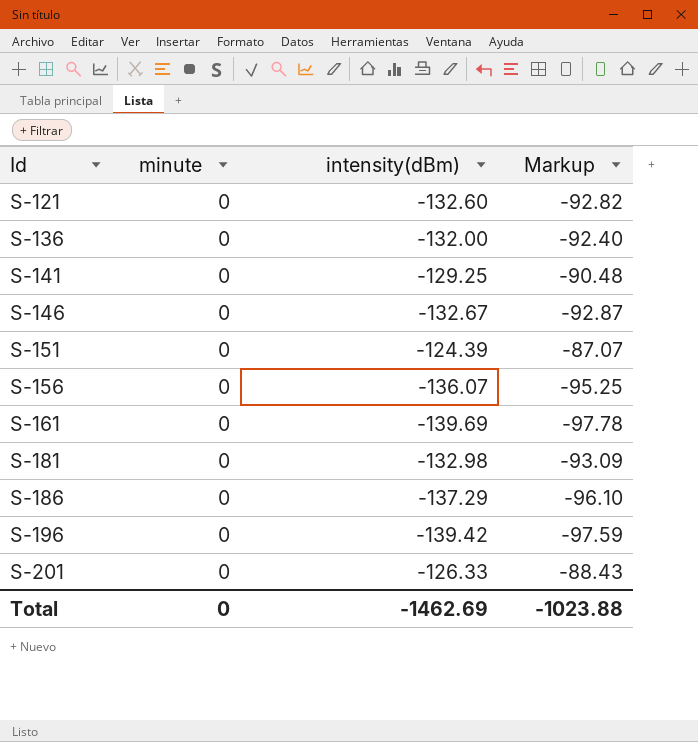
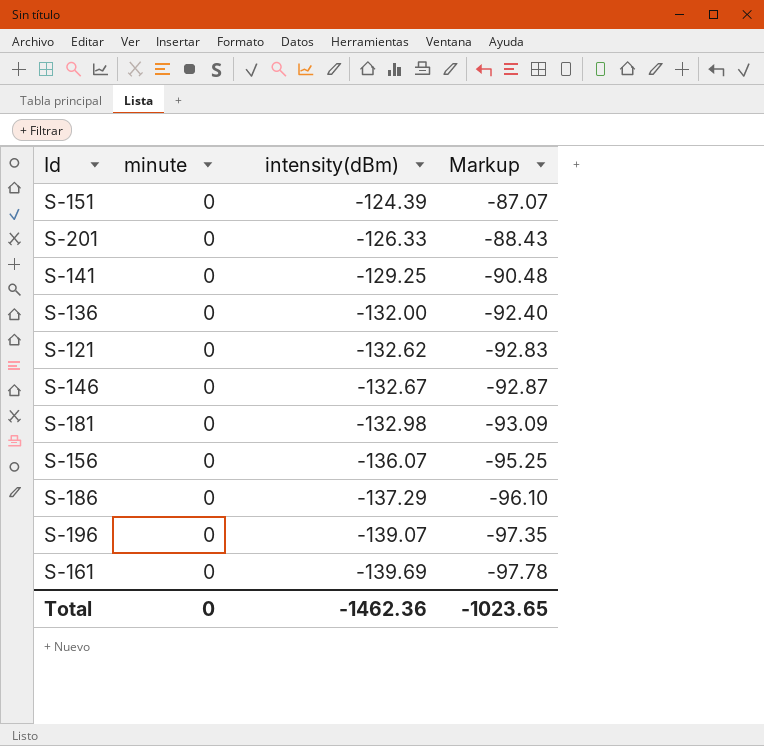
row order: Id ascending -> intensity(dBm) descending
S-121 | intensity(dBm): -132.60 -> -132.62
S-121 | Markup: -92.82 -> -92.83
S-196 | intensity(dBm): -139.42 -> -139.07
S-196 | Markup: -97.59 -> -97.35
Total | intensity(dBm): -1462.69 -> -1462.36
Total | Markup: -1023.88 -> -1023.65

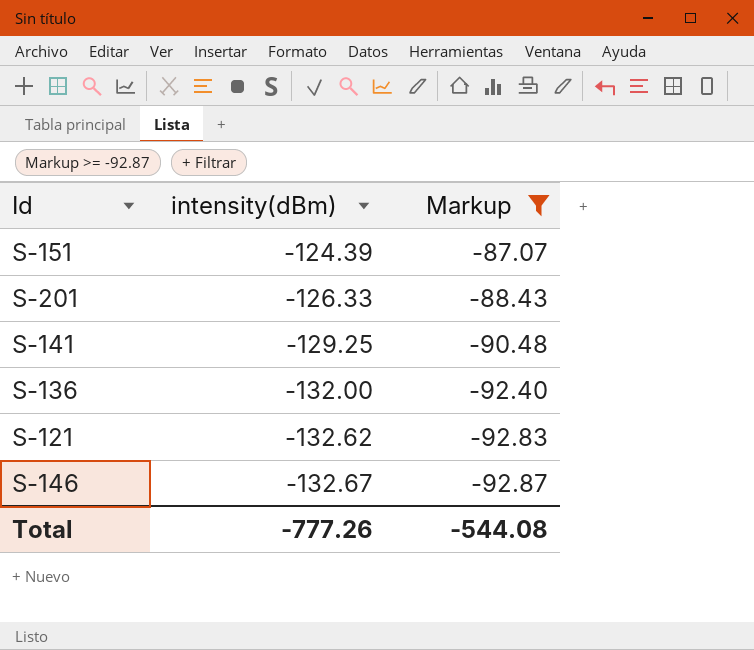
filter: none -> Markup >= -92.87
column minute | position: 2 -> none
Total | intensity(dBm): -1462.36 -> -777.26
Total | Markup: -1023.65 -> -544.08

